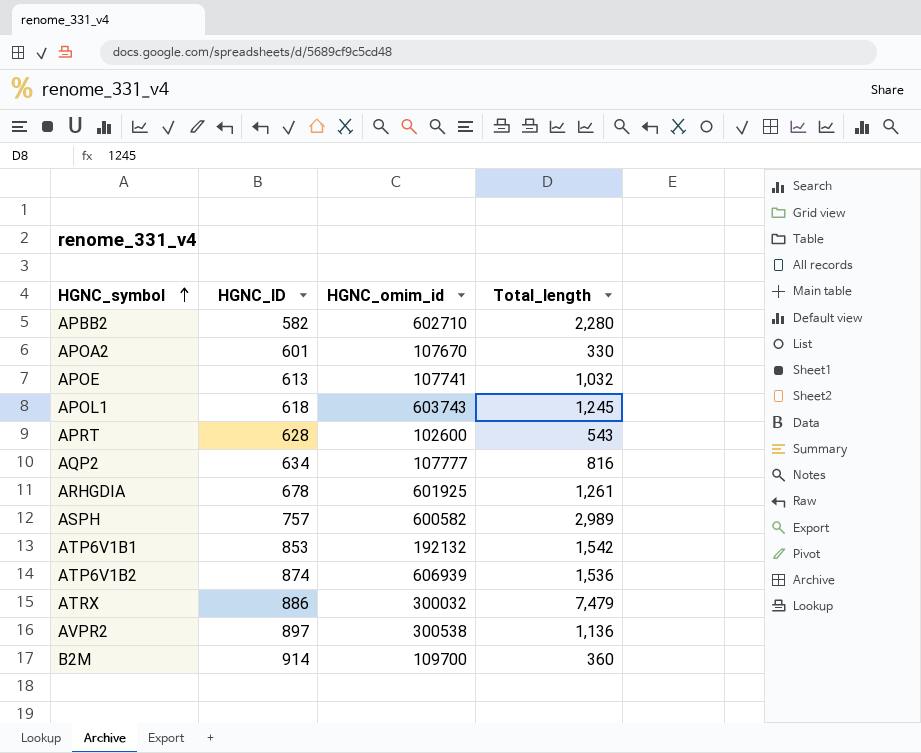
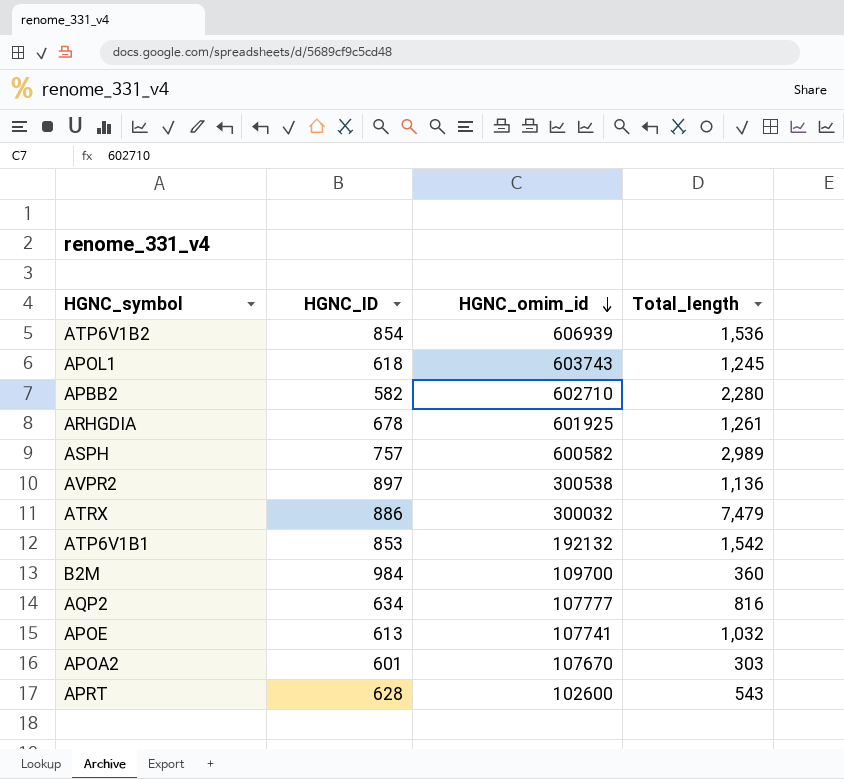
row order: HGNC_symbol ascending -> HGNC_omim_id descending
ATP6V1B2 | HGNC_ID: 874 -> 854
B2M | HGNC_ID: 914 -> 984
APOA2 | Total_length: 330 -> 303

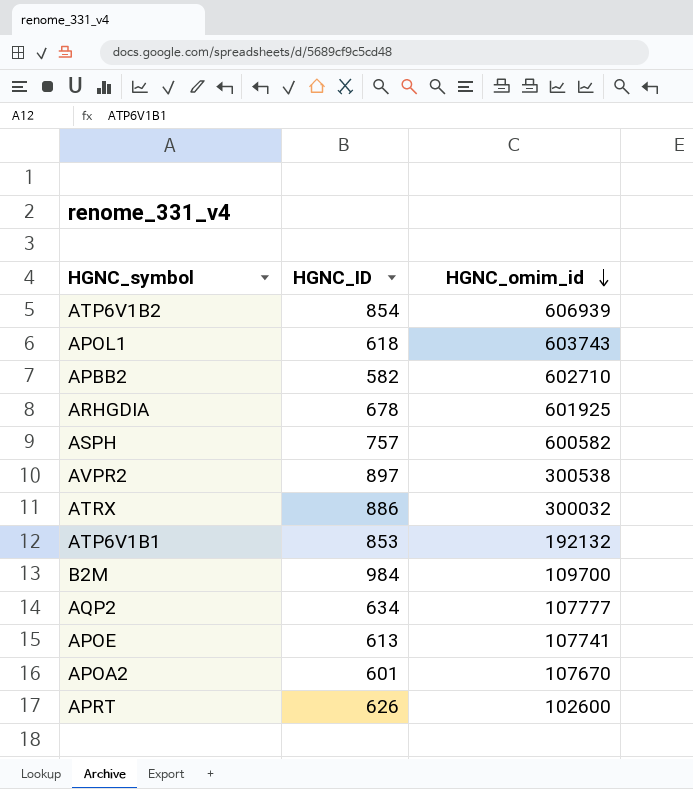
column Total_length | position: 4 -> none
APRT | HGNC_ID: 628 -> 626

